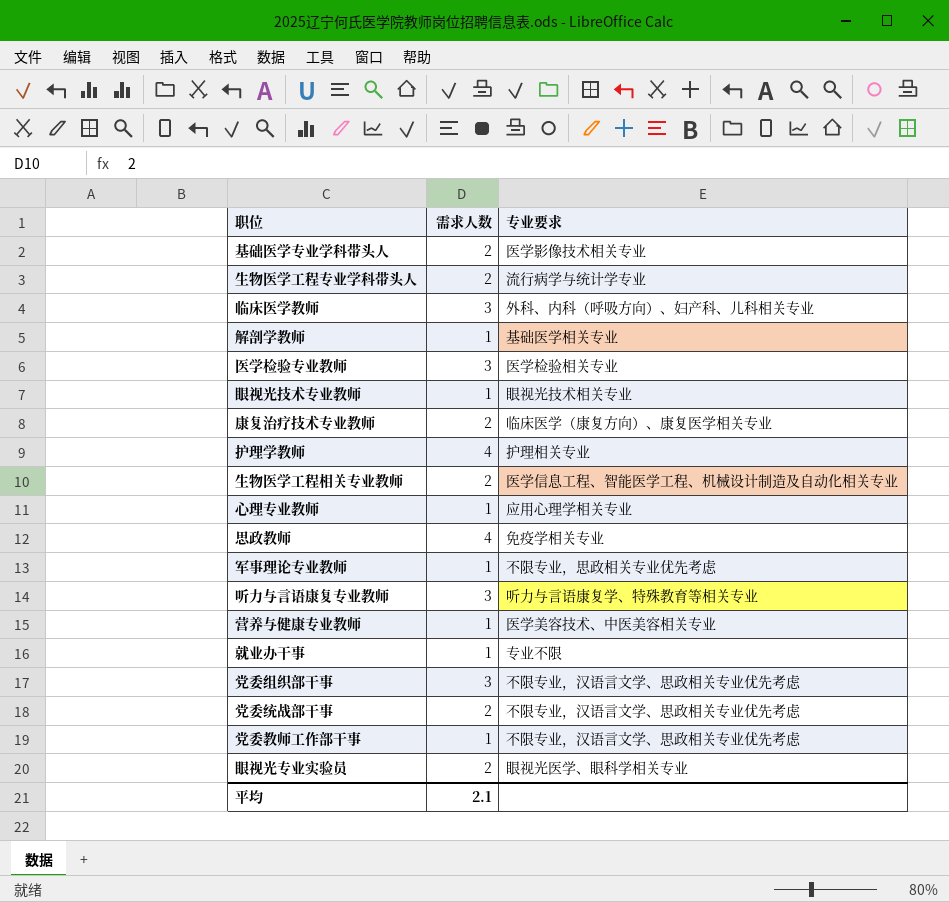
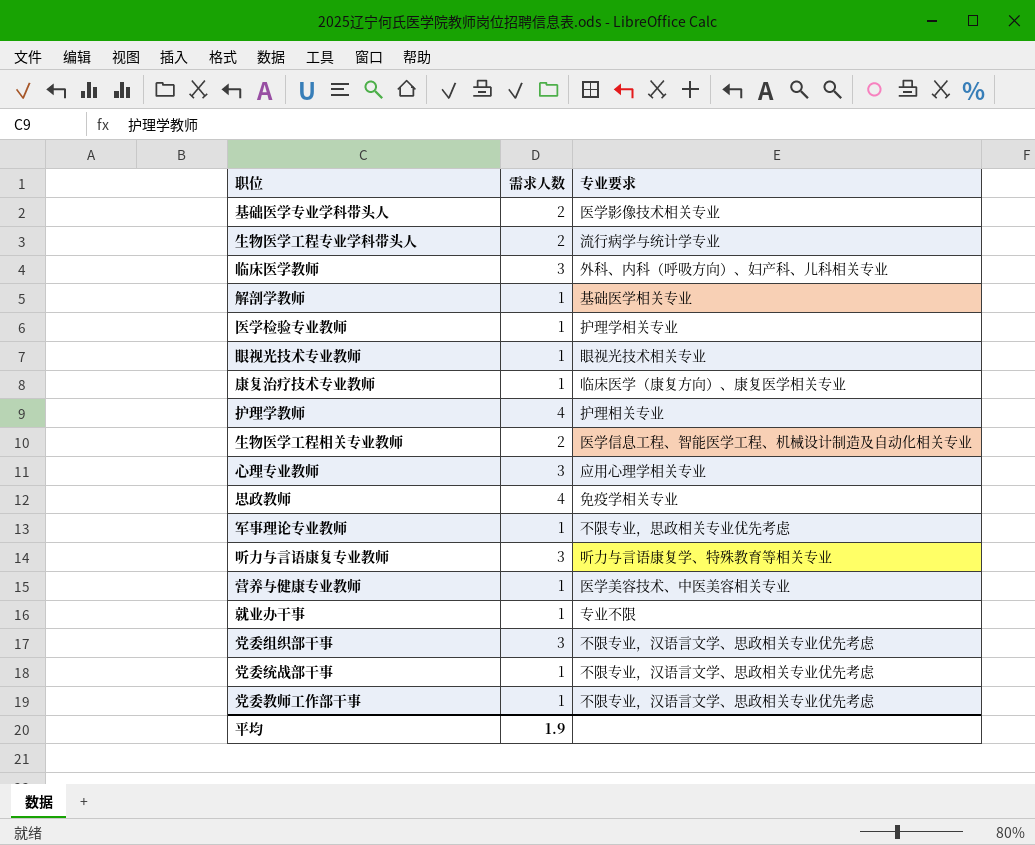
row 眼视光专业实验员: 2 | 眼视光医学、眼科学相关专业 -> none
医学检验专业教师 | 需求人数: 3 -> 1
医学检验专业教师 | 专业要求: 医学检验相关专业 -> 护理学相关专业
康复治疗技术专业教师 | 需求人数: 2 -> 1
心理专业教师 | 需求人数: 1 -> 3
党委统战部干事 | 需求人数: 2 -> 1
平均 | 需求人数: 2.1 -> 1.9

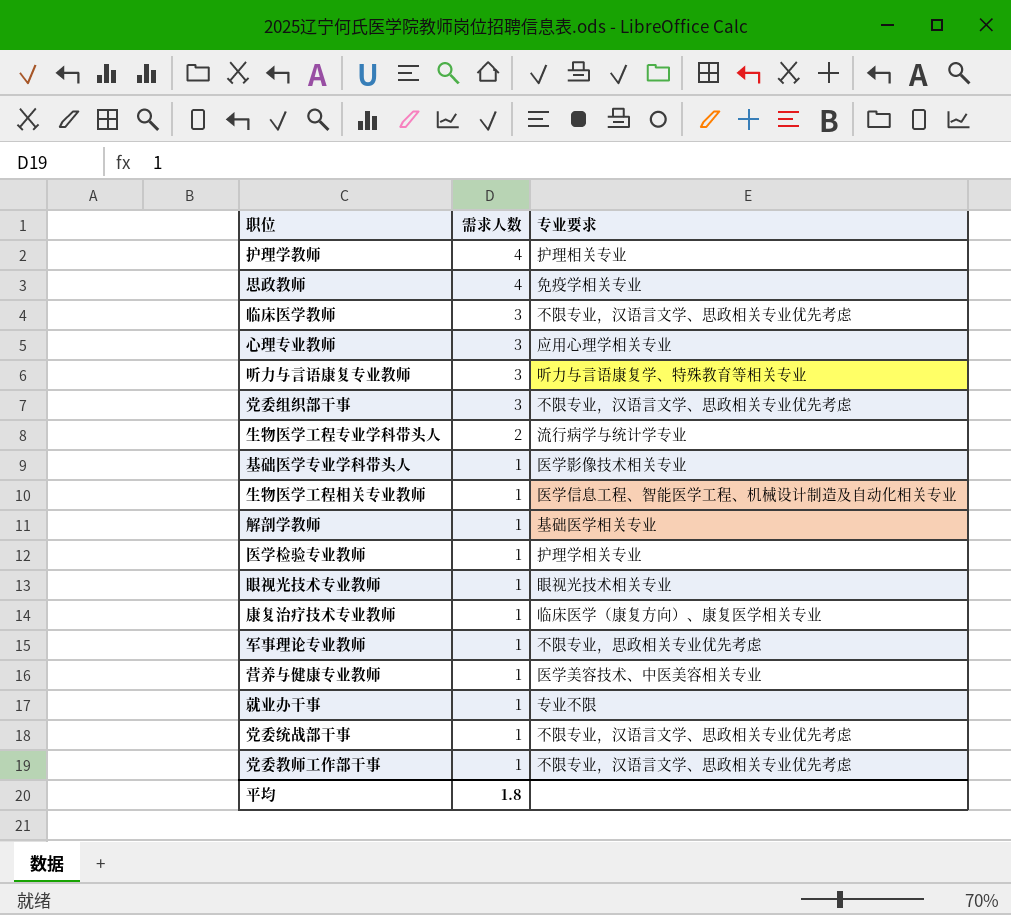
row order: none -> 需求人数 descending
临床医学教师 | 专业要求: 外科、内科（呼吸方向）、妇产科、儿科相关专业 -> 不限专业，汉语言文学、思政相关专业优先考虑
基础医学专业学科带头人 | 需求人数: 2 -> 1
生物医学工程相关专业教师 | 需求人数: 2 -> 1
平均 | 需求人数: 1.9 -> 1.8

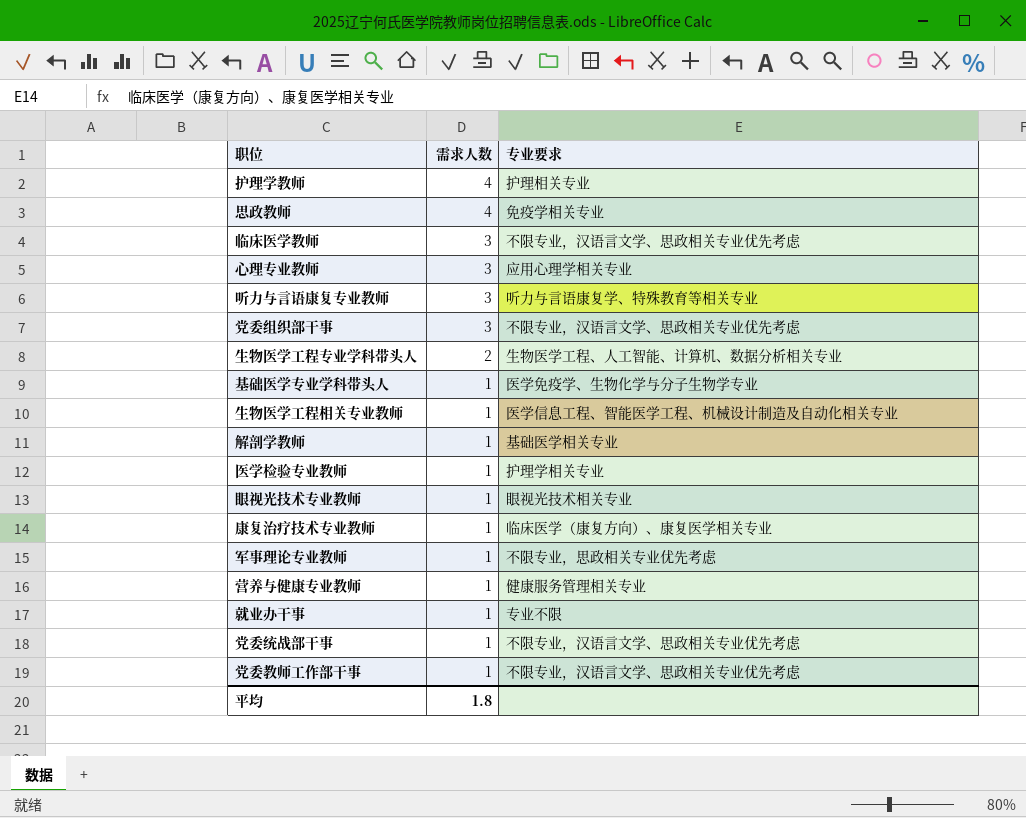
生物医学工程专业学科带头人 | 专业要求: 流行病学与统计学专业 -> 生物医学工程、人工智能、计算机、数据分析相关专业
基础医学专业学科带头人 | 专业要求: 医学影像技术相关专业 -> 医学免疫学、生物化学与分子生物学专业
营养与健康专业教师 | 专业要求: 医学美容技术、中医美容相关专业 -> 健康服务管理相关专业

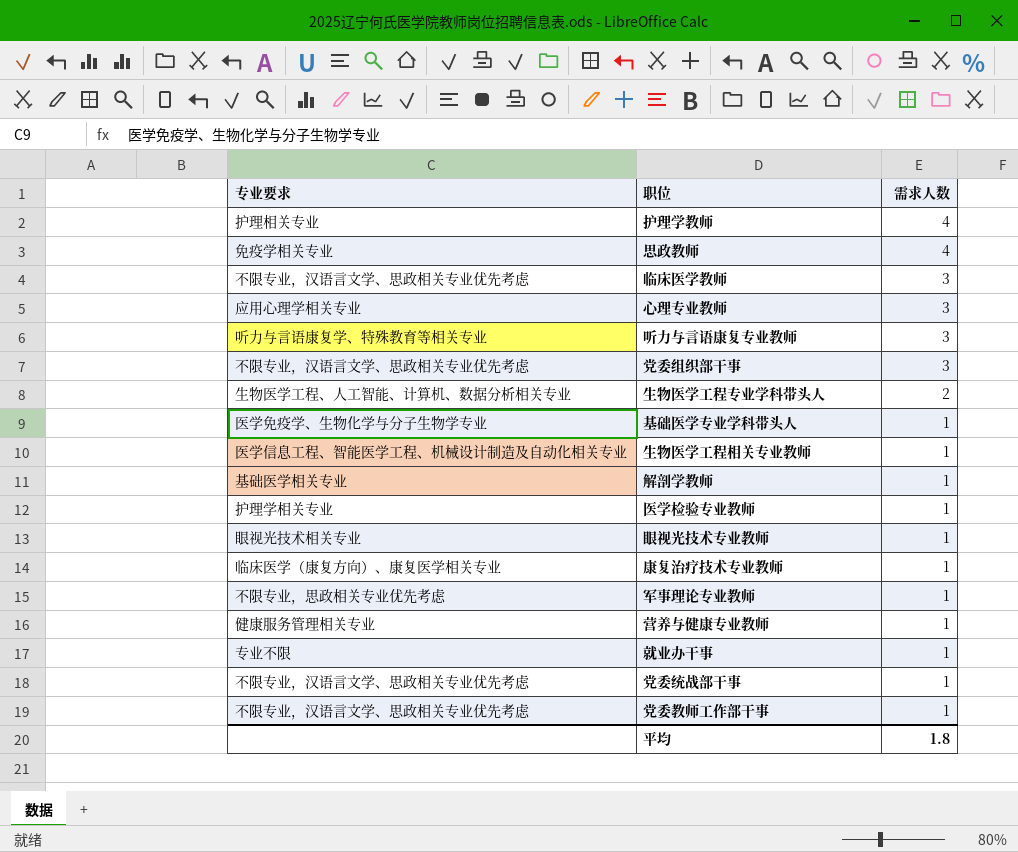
column 专业要求 | position: 3 -> 1

